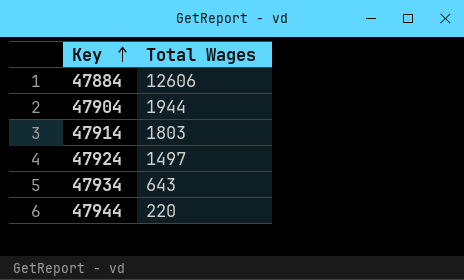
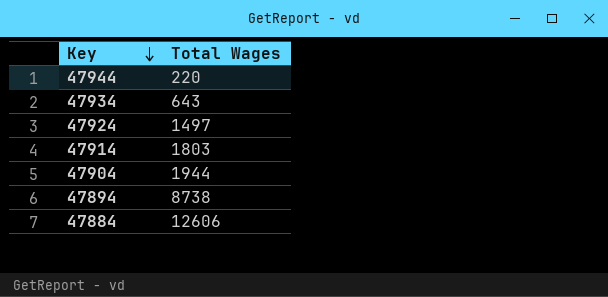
row order: Key ascending -> Key descending
row 47894: none -> 8738

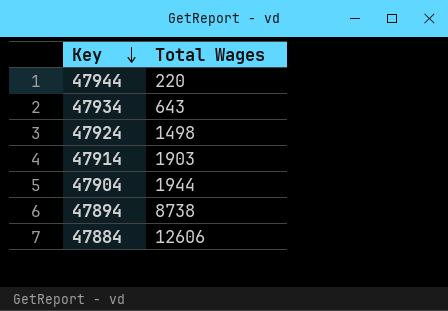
47924 | Total Wages: 1497 -> 1498
47914 | Total Wages: 1803 -> 1903

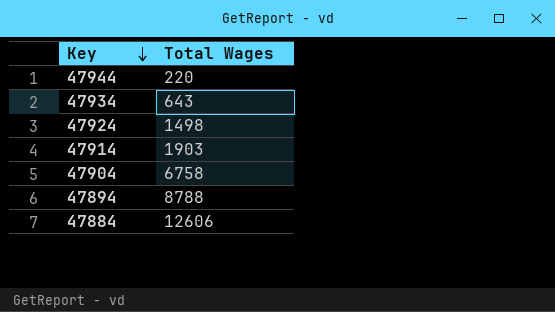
47904 | Total Wages: 1944 -> 6758
47894 | Total Wages: 8738 -> 8788

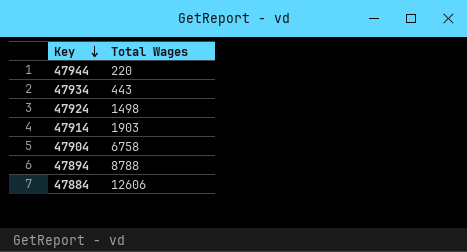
47934 | Total Wages: 643 -> 443

